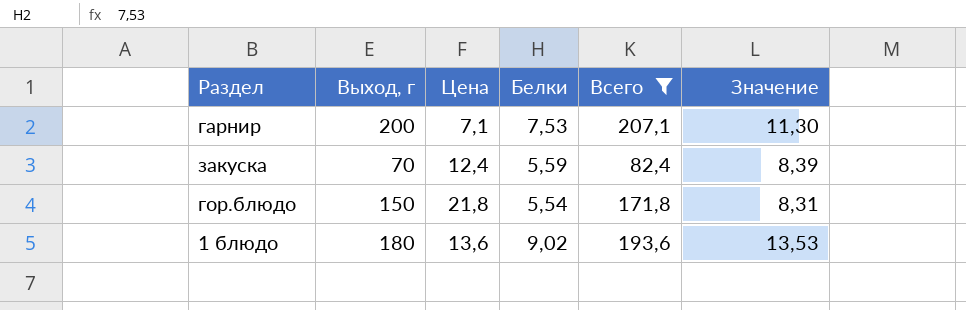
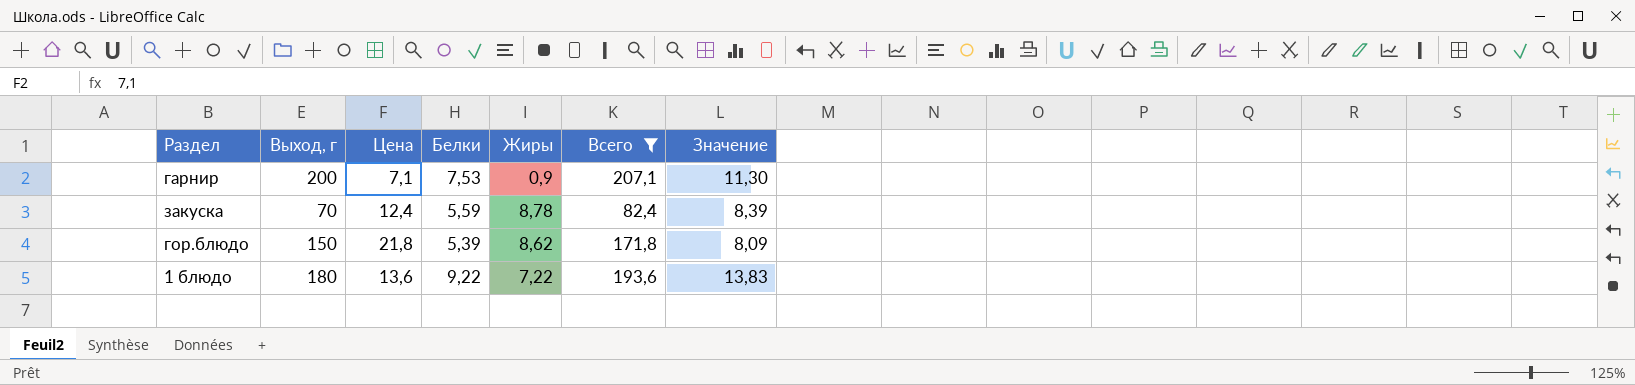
column Жиры | position: none -> 5
гор.блюдо | Белки: 5,54 -> 5,39
гор.блюдо | Значение: 8,31 -> 8,09
1 блюдо | Белки: 9,02 -> 9,22
1 блюдо | Значение: 13,53 -> 13,83

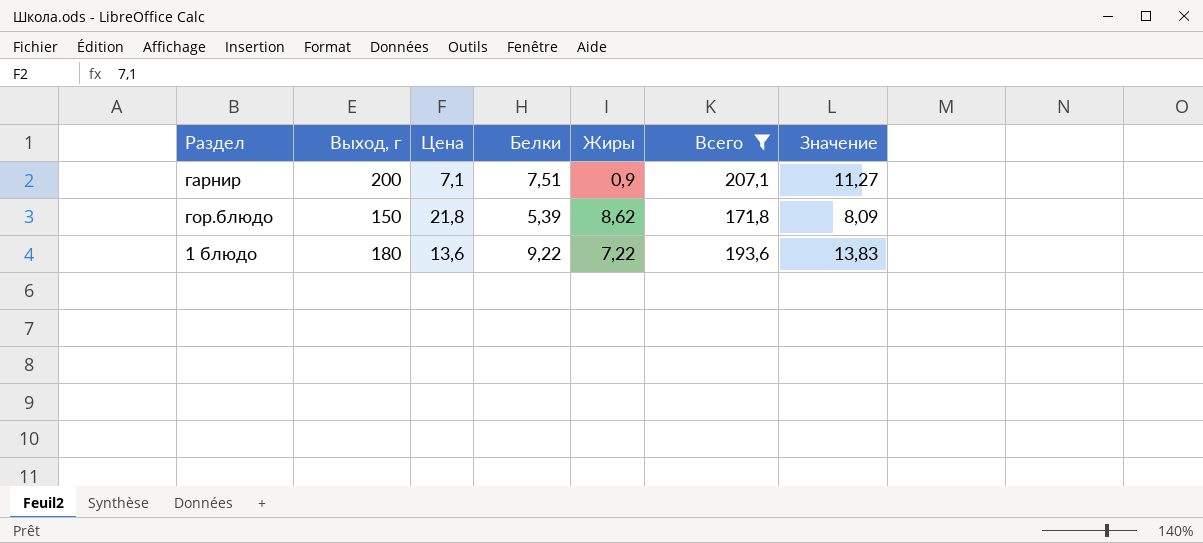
row закуска: 70 | 12,4 | 5,59 | 8,78 | 82,4 | 8,39 -> none
гарнир | Белки: 7,53 -> 7,51
гарнир | Значение: 11,30 -> 11,27

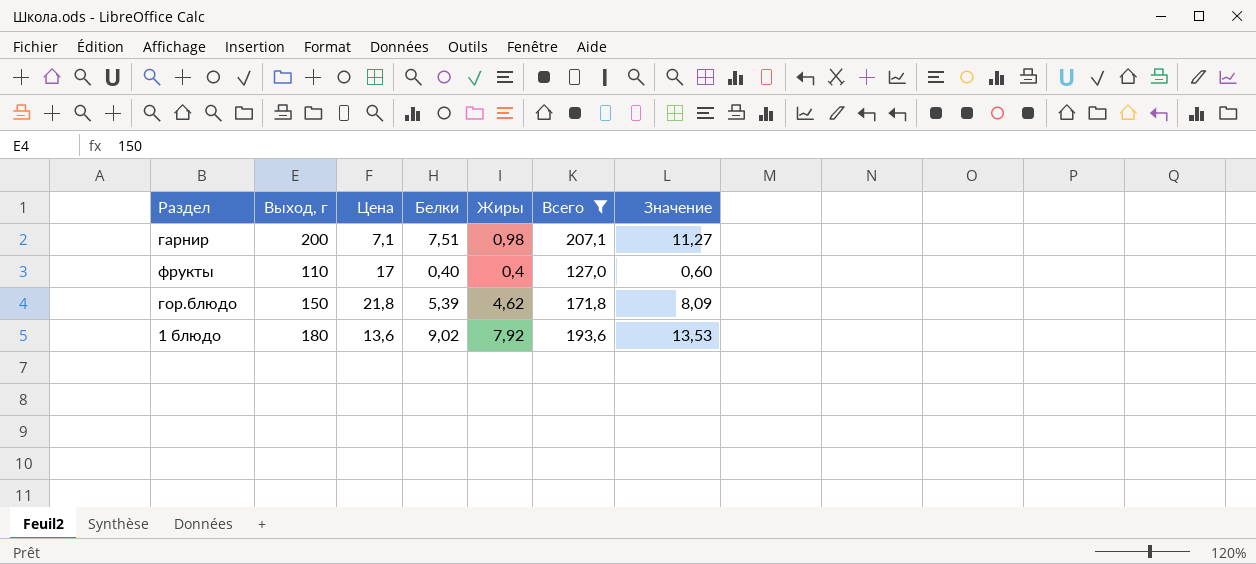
гарнир | Жиры: 0,9 -> 0,98
row фрукты: none -> 110 | 17 | 0,40 | 0,4 | 127,0 | 0,60
гор.блюдо | Жиры: 8,62 -> 4,62
1 блюдо | Белки: 9,22 -> 9,02
1 блюдо | Жиры: 7,22 -> 7,92
1 блюдо | Значение: 13,83 -> 13,53

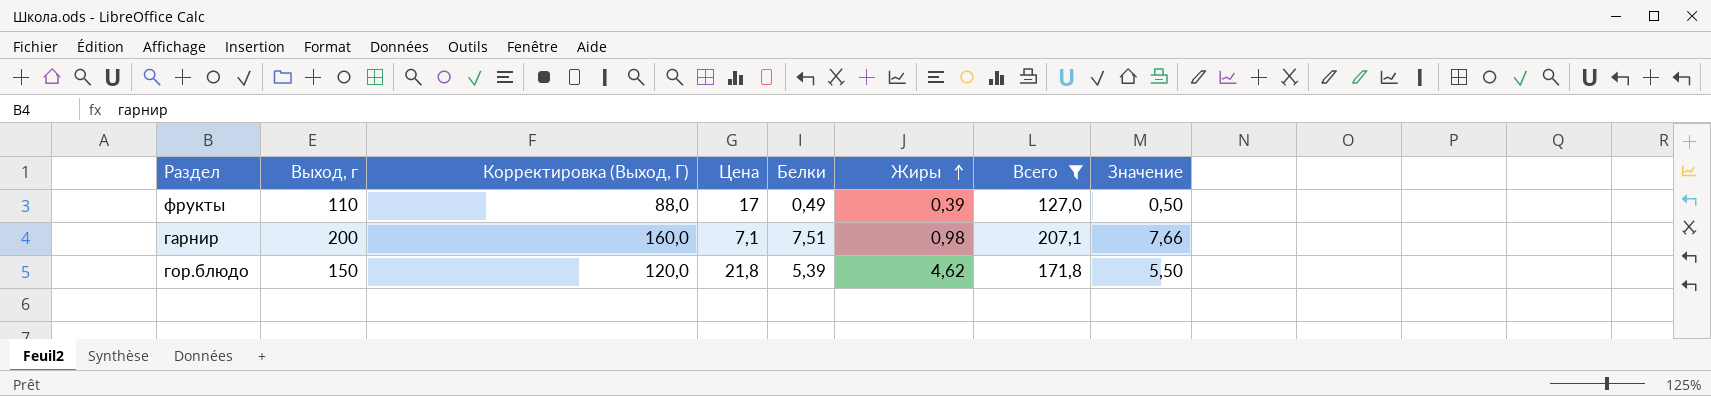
row order: none -> Жиры ascending
column Корректировка (Выход, Г) | formula: none -> [Выход, г] * 0,8
column Значение | formula: [Белки] * 1,5 -> [Белки] * 1,02
row 1 блюдо: 180 | 13,6 | 9,02 | 7,92 | 193,6 | 13,53 -> none
фрукты | Белки: 0,40 -> 0,49
фрукты | Жиры: 0,4 -> 0,39

